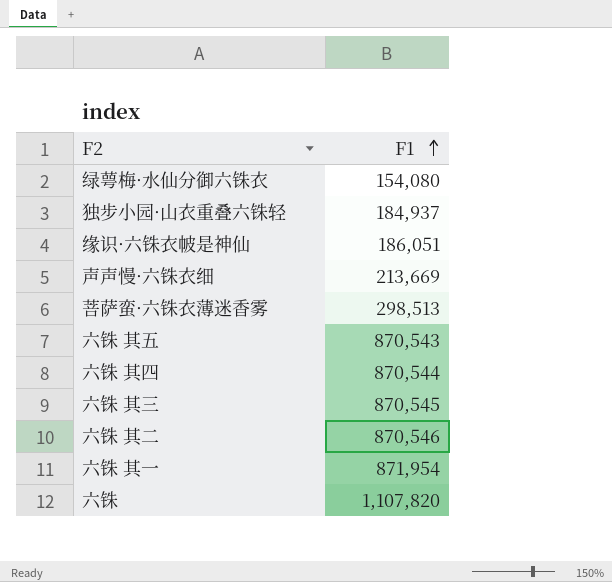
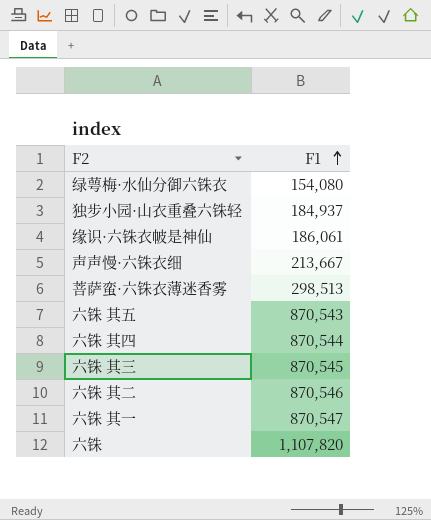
缘识·六铢衣帔是神仙 | F1: 186,051 -> 186,061
声声慢·六铢衣细 | F1: 213,669 -> 213,667
六铢 其一 | F1: 871,954 -> 870,547

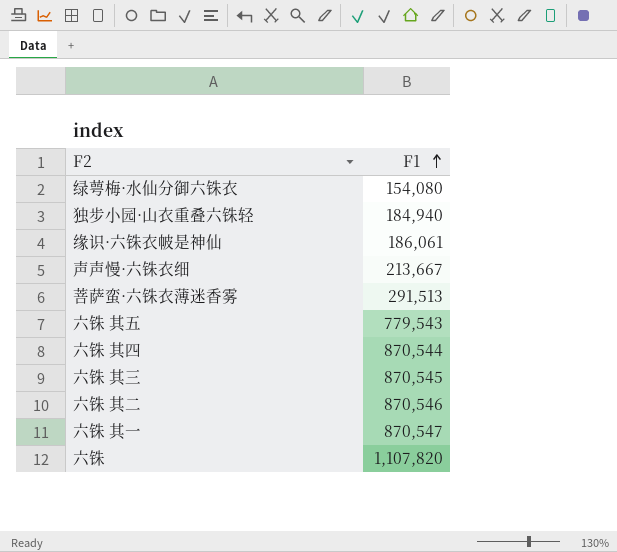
独步小园·山衣重叠六铢轻 | F1: 184,937 -> 184,940
菩萨蛮·六铢衣薄迷香雾 | F1: 298,513 -> 291,513
六铢 其五 | F1: 870,543 -> 779,543

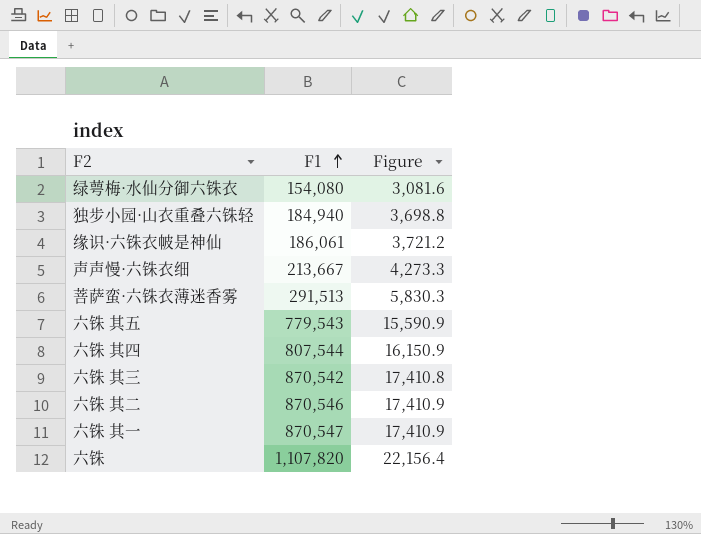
column Figure | formula: none -> [F1] * 0.02
六铢 其四 | F1: 870,544 -> 807,544
六铢 其三 | F1: 870,545 -> 870,542

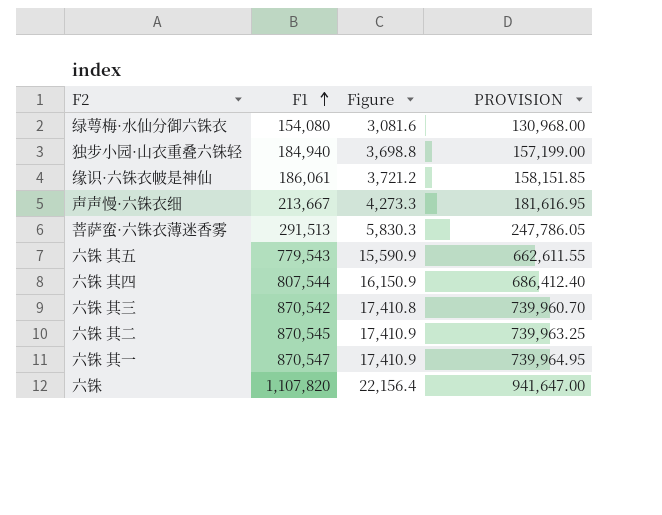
column PROVISION | formula: none -> [F1] * 0.85
六铢 其二 | F1: 870,546 -> 870,545

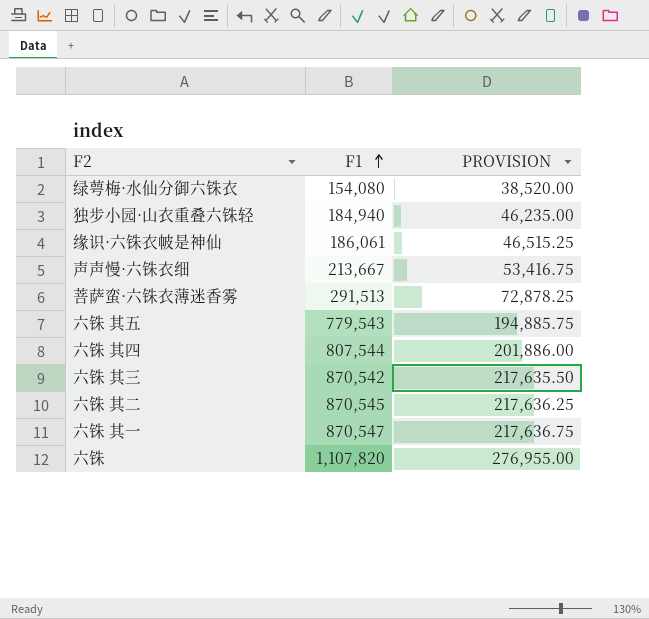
column Figure | formula: [F1] * 0.02 -> none
column PROVISION | formula: [F1] * 0.85 -> [F1] * 0.25

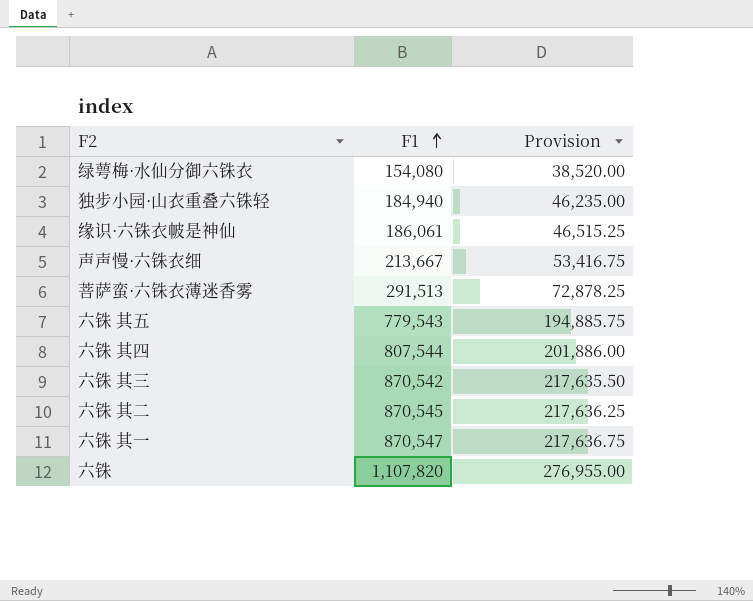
column name: PROVISION -> Provision

